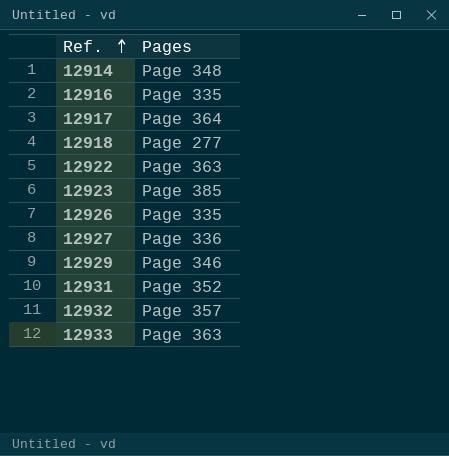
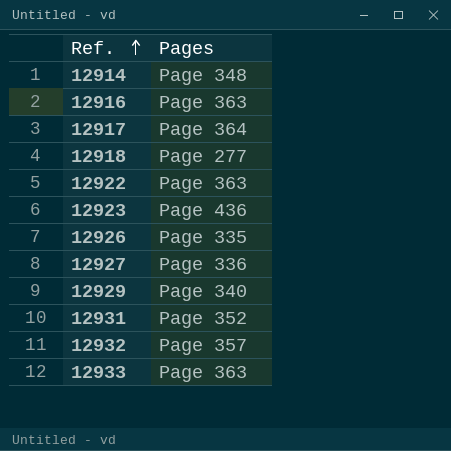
12916 | Pages: Page 335 -> Page 363
12923 | Pages: Page 385 -> Page 436
12929 | Pages: Page 346 -> Page 340

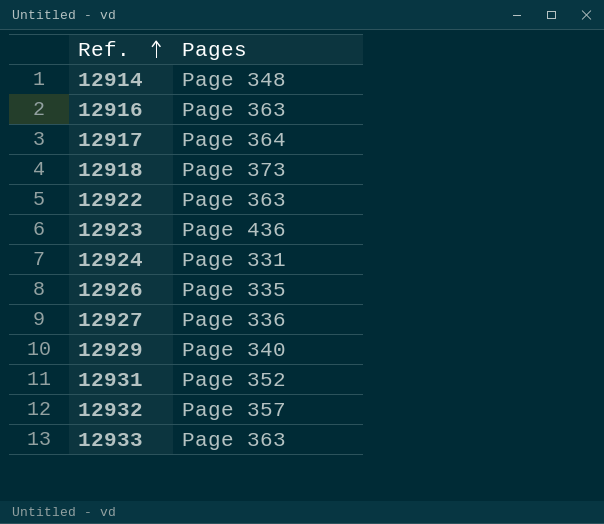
12918 | Pages: Page 277 -> Page 373
row 12924: none -> Page 331

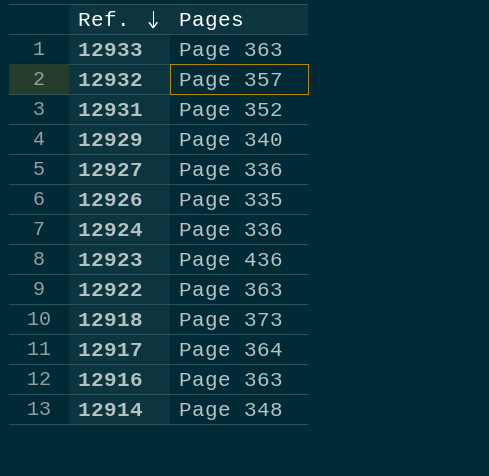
row order: Ref. ascending -> Ref. descending
12924 | Pages: Page 331 -> Page 336

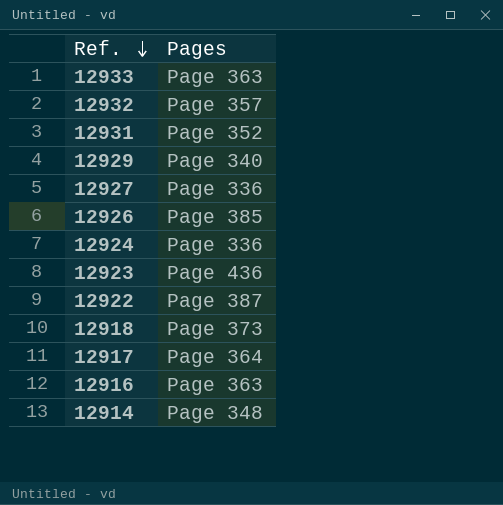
12926 | Pages: Page 335 -> Page 385
12922 | Pages: Page 363 -> Page 387

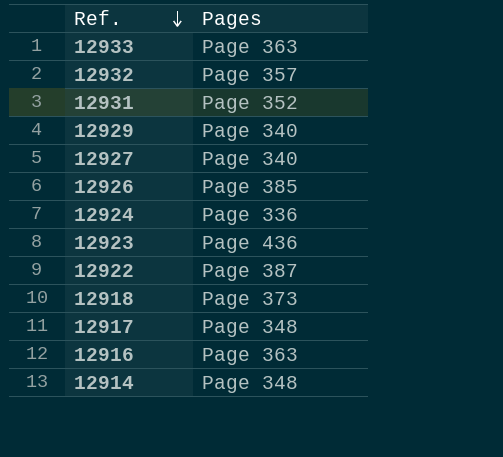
12927 | Pages: Page 336 -> Page 340
12917 | Pages: Page 364 -> Page 348

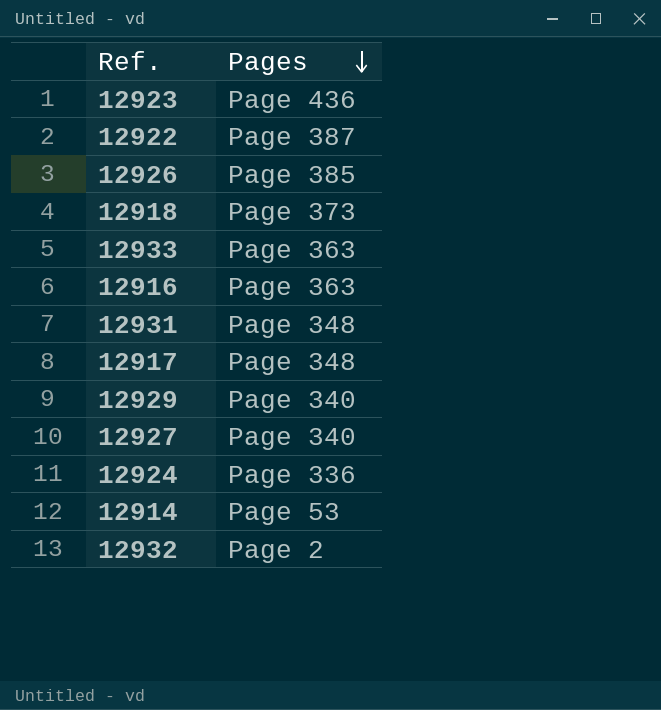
row order: Ref. descending -> Pages descending
12931 | Pages: Page 352 -> Page 348
12914 | Pages: Page 348 -> Page 53
12932 | Pages: Page 357 -> Page 2

